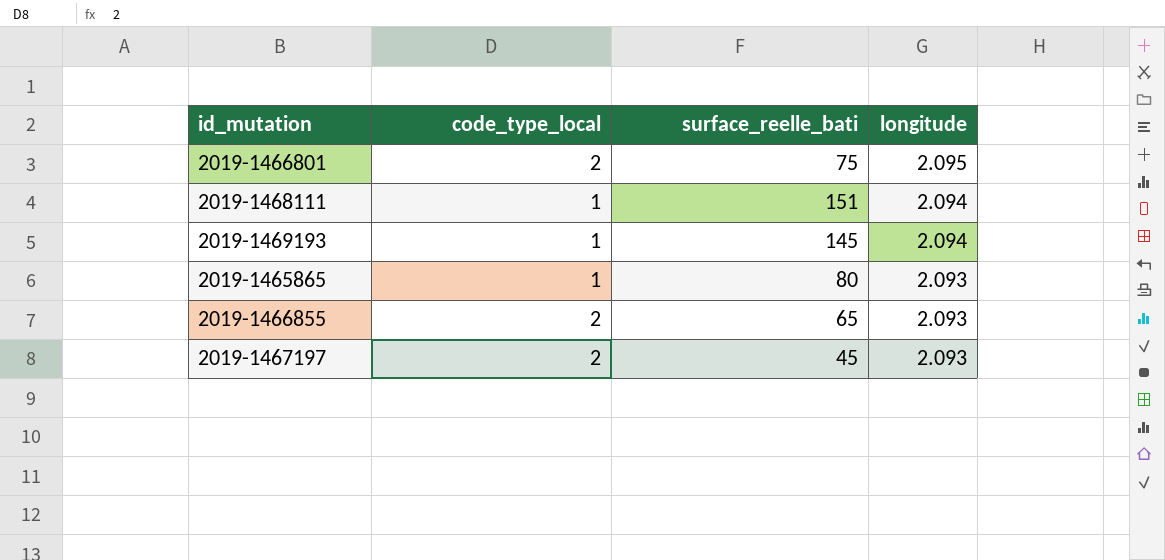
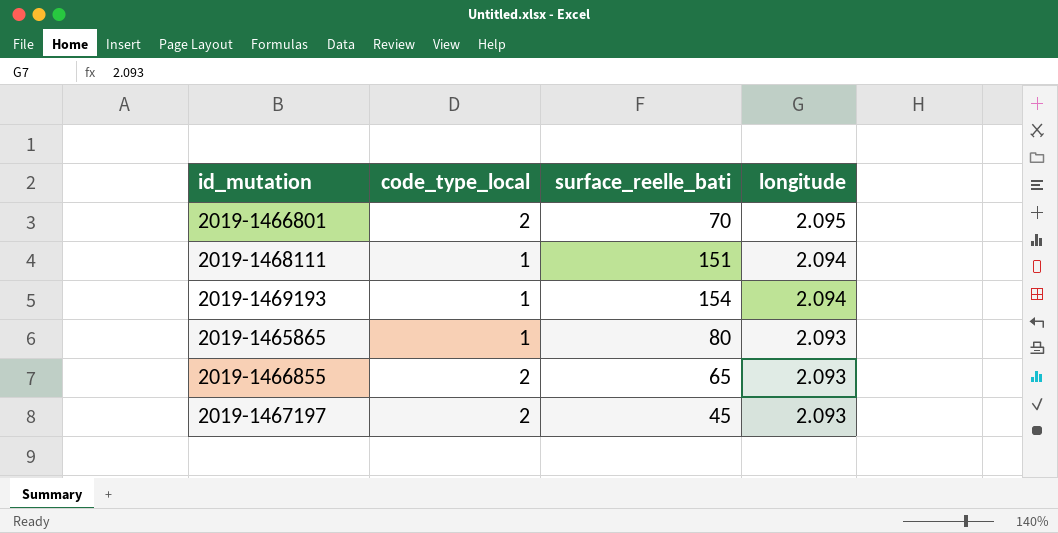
2019-1466801 | surface_reelle_bati: 75 -> 70
2019-1469193 | surface_reelle_bati: 145 -> 154

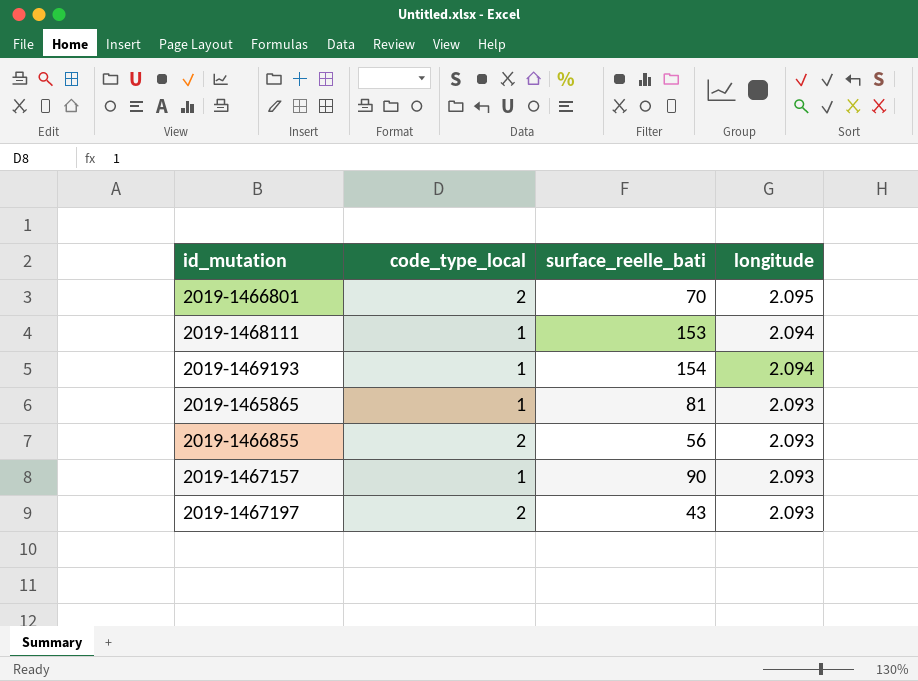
2019-1468111 | surface_reelle_bati: 151 -> 153
2019-1465865 | surface_reelle_bati: 80 -> 81
2019-1466855 | surface_reelle_bati: 65 -> 56
row 2019-1467157: none -> 1 | 90 | 2.093
2019-1467197 | surface_reelle_bati: 45 -> 43

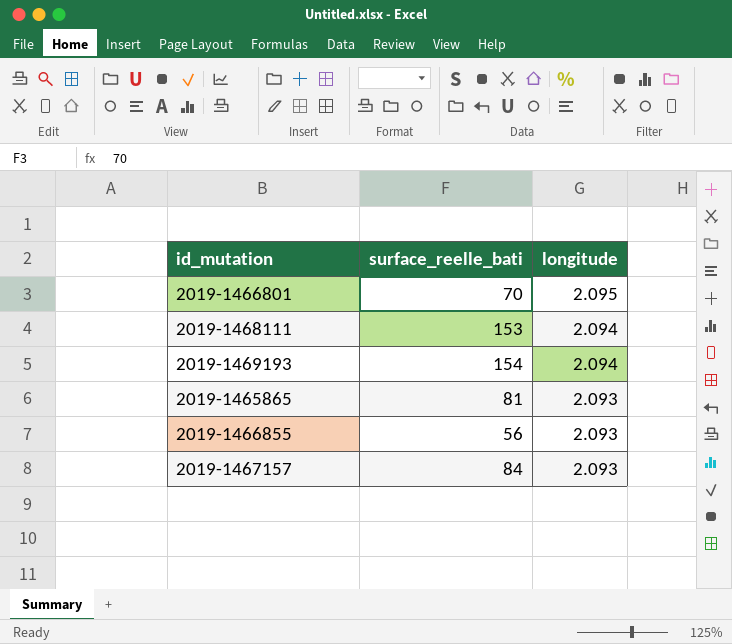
column code_type_local | position: 2 -> none
row 2019-1467197: 2 | 43 | 2.093 -> none
2019-1467157 | surface_reelle_bati: 90 -> 84

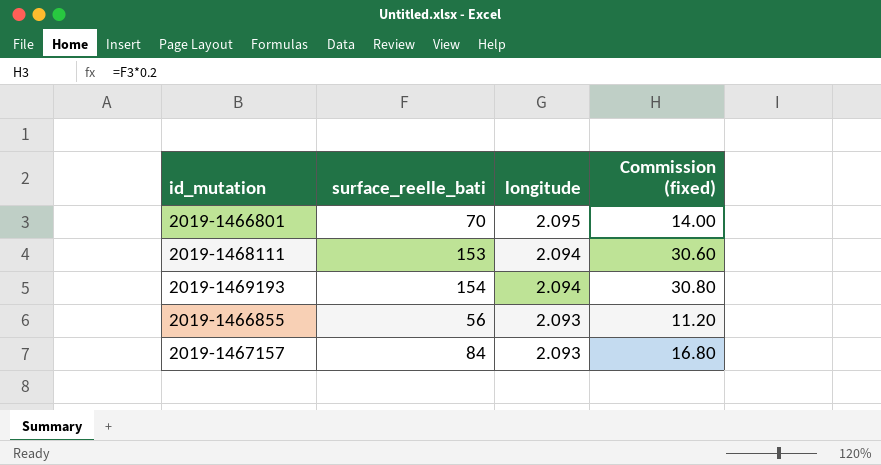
column Commission (fixed) | formula: none -> [surface_reelle_bati] * 0.2
row 2019-1465865: 81 | 2.093 -> none

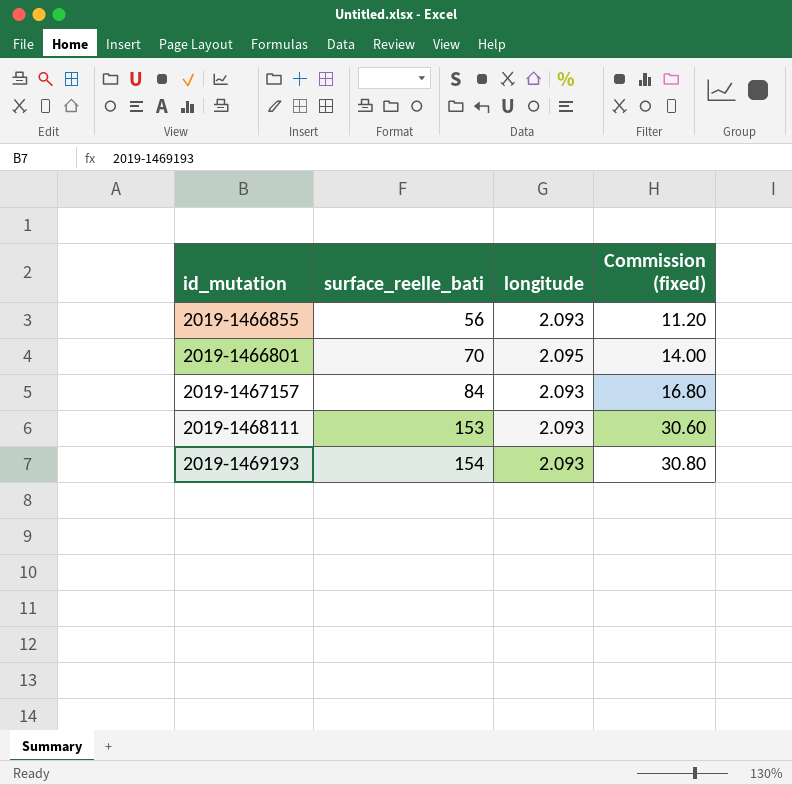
row order: longitude descending -> surface_reelle_bati ascending
2019-1468111 | longitude: 2.094 -> 2.093
2019-1469193 | longitude: 2.094 -> 2.093

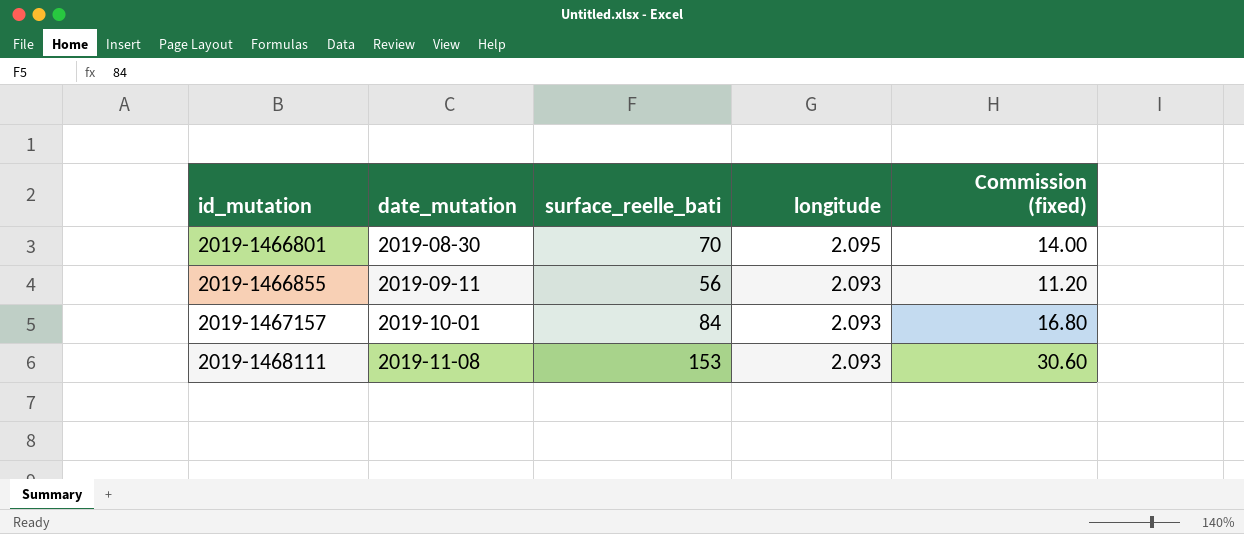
row order: surface_reelle_bati ascending -> id_mutation ascending
column date_mutation | position: none -> 2
row 2019-1469193: 154 | 2.093 | 30.80 -> none

